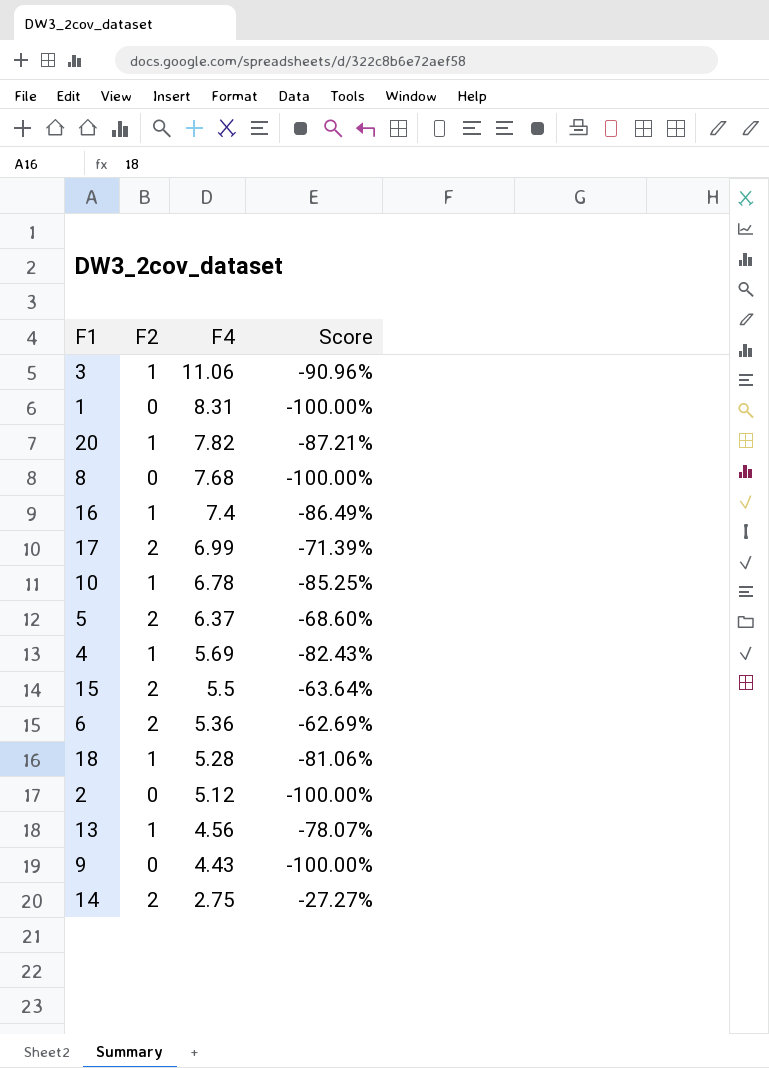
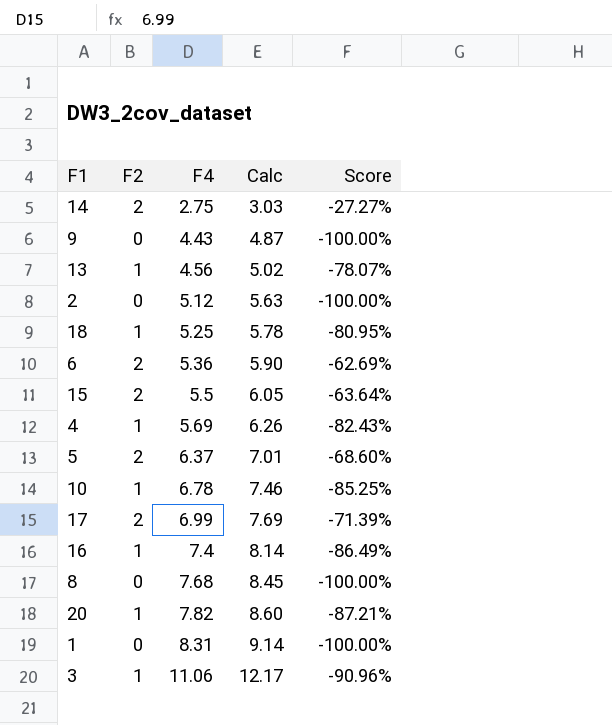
row order: F4 descending -> F4 ascending
column Calc | formula: none -> [F4] * 1.1
18 | F4: 5.28 -> 5.25
18 | Score: -81.06% -> -80.95%

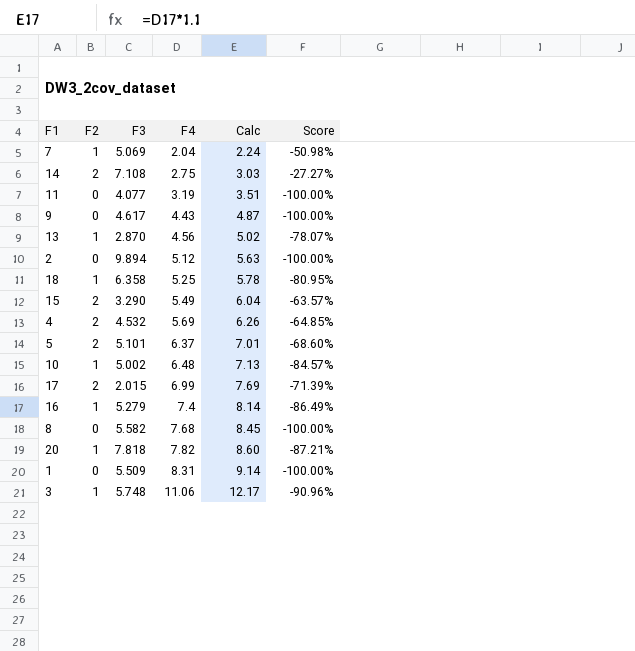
column F3 | position: none -> 3
row 6: 2 | 5.36 | 5.90 | -62.69% -> none
row 7: none -> 1 | 5.069 | 2.04 | 2.24 | -50.98%
row 11: none -> 0 | 4.077 | 3.19 | 3.51 | -100.00%
15 | F4: 5.5 -> 5.49
15 | Calc: 6.05 -> 6.04
15 | Score: -63.64% -> -63.57%
4 | F2: 1 -> 2
4 | Score: -82.43% -> -64.85%
10 | F4: 6.78 -> 6.48
10 | Calc: 7.46 -> 7.13
10 | Score: -85.25% -> -84.57%

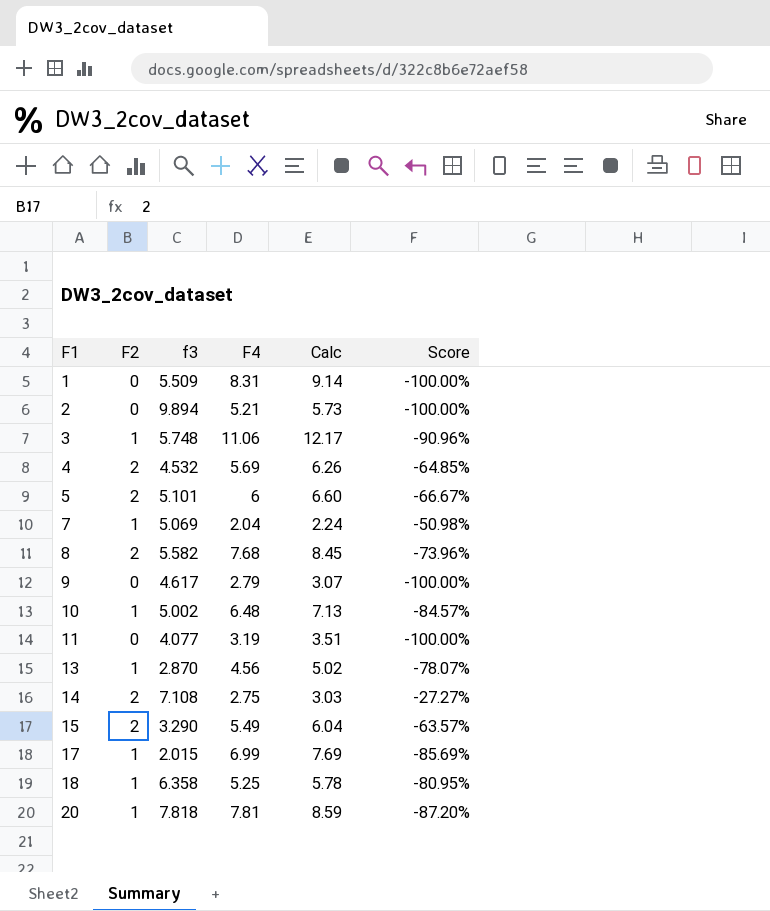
row order: F4 ascending -> F1 ascending
column name: F3 -> f3
row 16: 1 | 5.279 | 7.4 | 8.14 | -86.49% -> none
2 | F4: 5.12 -> 5.21
2 | Calc: 5.63 -> 5.73
5 | F4: 6.37 -> 6
5 | Calc: 7.01 -> 6.60
5 | Score: -68.60% -> -66.67%
8 | F2: 0 -> 2
8 | Score: -100.00% -> -73.96%
9 | F4: 4.43 -> 2.79
9 | Calc: 4.87 -> 3.07
17 | F2: 2 -> 1
17 | Score: -71.39% -> -85.69%
20 | F4: 7.82 -> 7.81
20 | Calc: 8.60 -> 8.59
20 | Score: -87.21% -> -87.20%

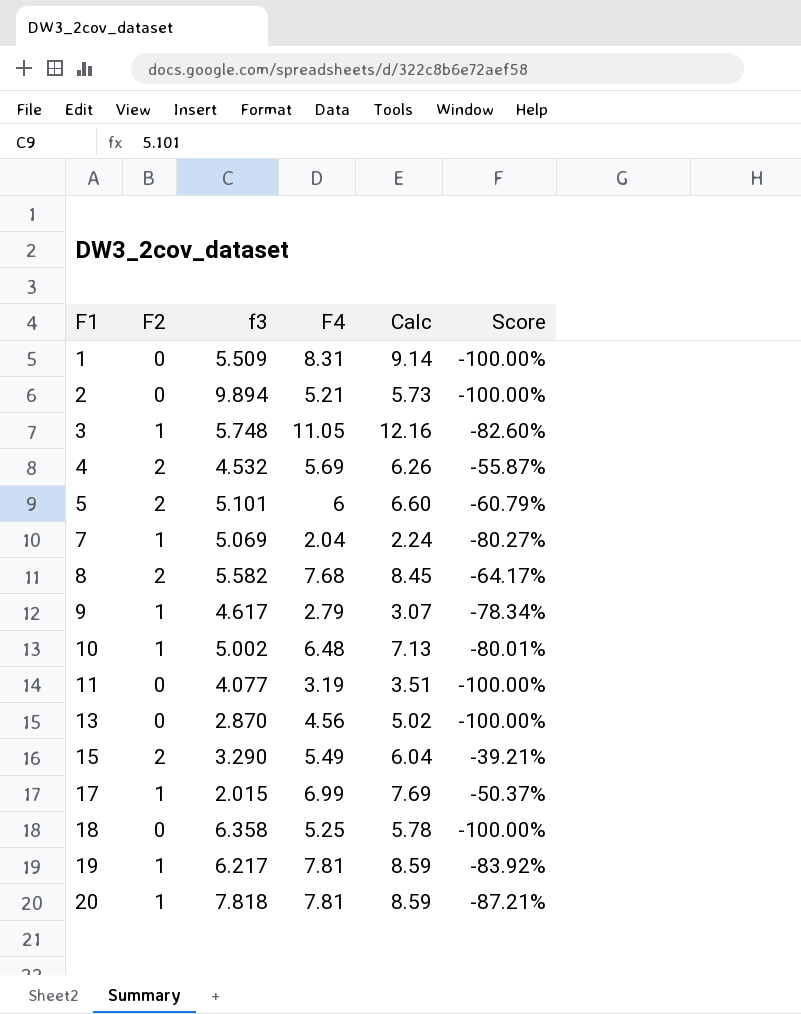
column Score | formula: ([F2] - [F4]) / [F4] -> ([F2] - [f3]) / [f3]
row 14: 2 | 7.108 | 2.75 | 3.03 | -27.27% -> none
3 | F4: 11.06 -> 11.05
3 | Calc: 12.17 -> 12.16
9 | F2: 0 -> 1
13 | F2: 1 -> 0
18 | F2: 1 -> 0
row 19: none -> 1 | 6.217 | 7.81 | 8.59 | -83.92%

